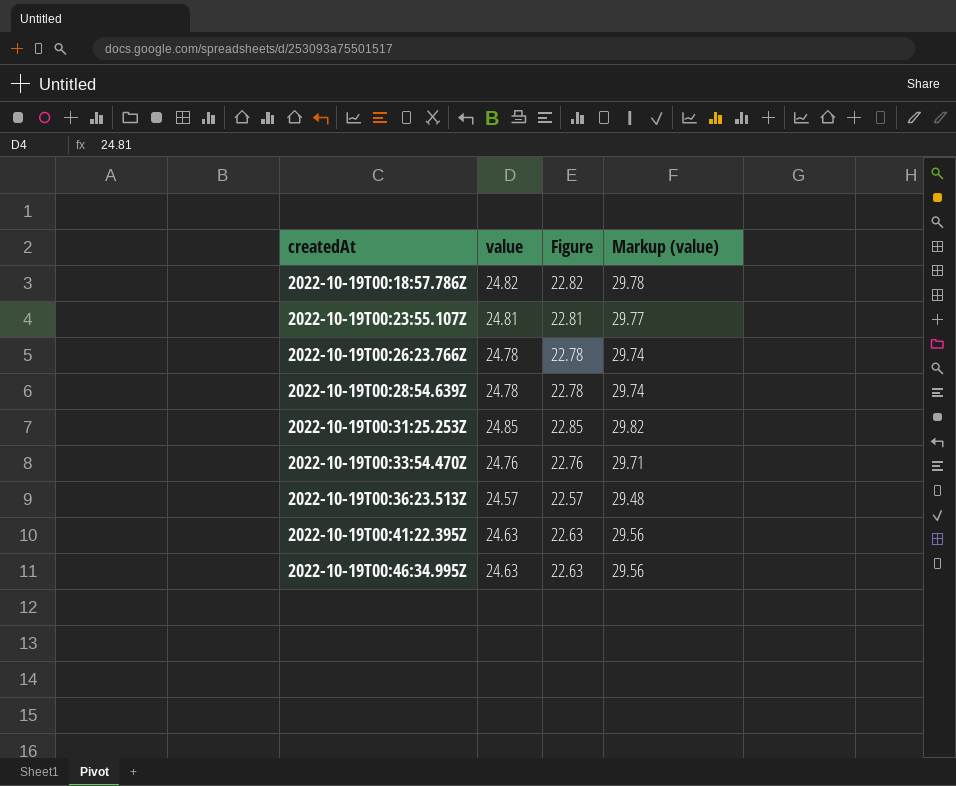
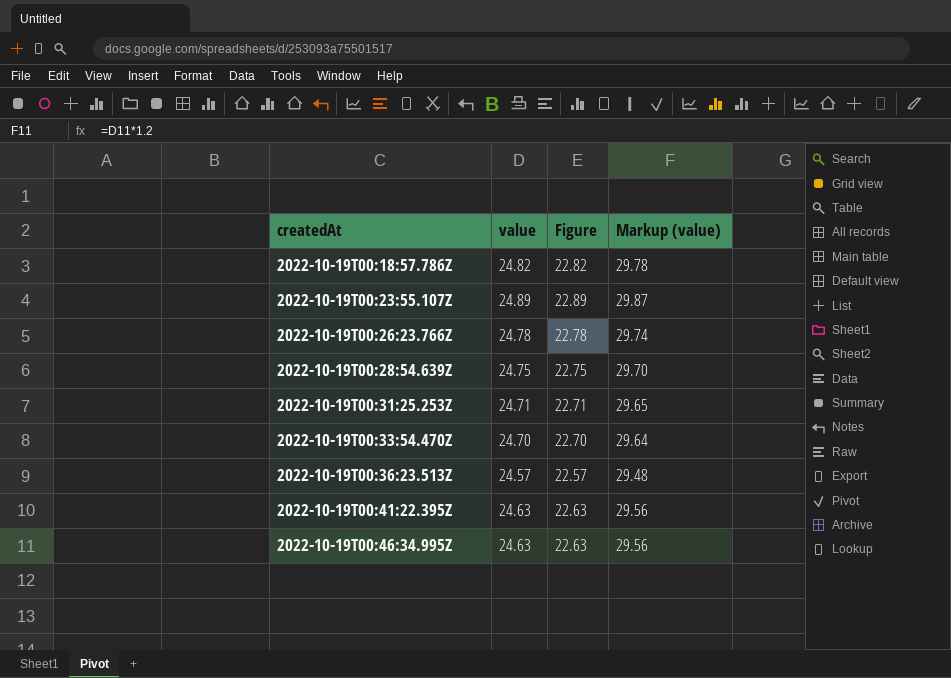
2022-10-19T00:23:55.107Z | value: 24.81 -> 24.89
2022-10-19T00:23:55.107Z | Figure: 22.81 -> 22.89
2022-10-19T00:23:55.107Z | Markup (value): 29.77 -> 29.87
2022-10-19T00:28:54.639Z | value: 24.78 -> 24.75
2022-10-19T00:28:54.639Z | Figure: 22.78 -> 22.75
2022-10-19T00:28:54.639Z | Markup (value): 29.74 -> 29.70
2022-10-19T00:31:25.253Z | value: 24.85 -> 24.71
2022-10-19T00:31:25.253Z | Figure: 22.85 -> 22.71
2022-10-19T00:31:25.253Z | Markup (value): 29.82 -> 29.65
2022-10-19T00:33:54.470Z | value: 24.76 -> 24.70
2022-10-19T00:33:54.470Z | Figure: 22.76 -> 22.70
2022-10-19T00:33:54.470Z | Markup (value): 29.71 -> 29.64

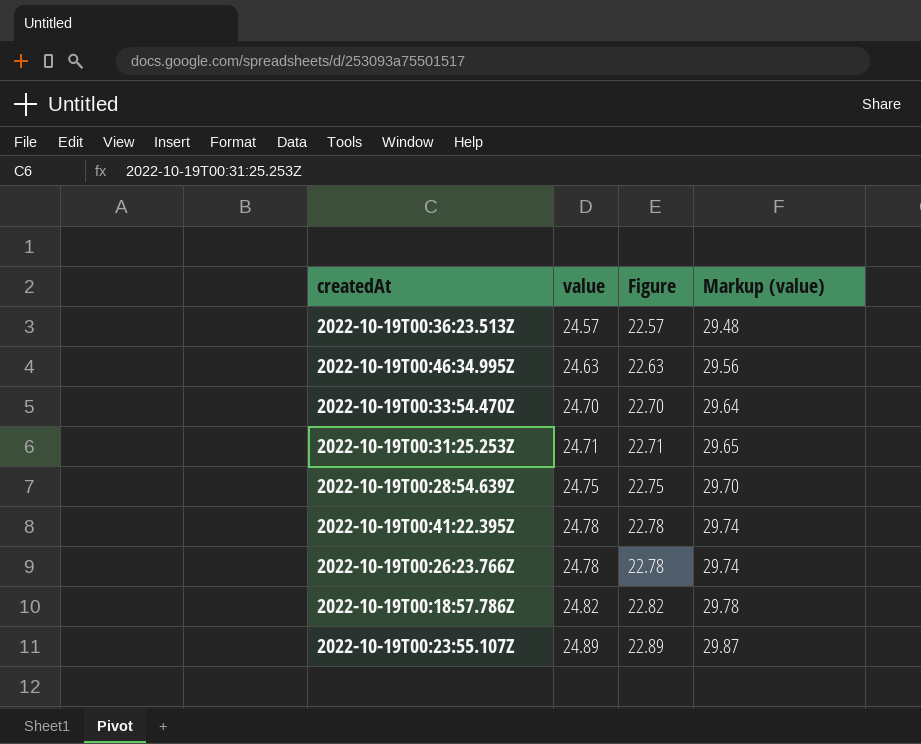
row order: createdAt ascending -> value ascending
2022-10-19T00:41:22.395Z | value: 24.63 -> 24.78
2022-10-19T00:41:22.395Z | Figure: 22.63 -> 22.78
2022-10-19T00:41:22.395Z | Markup (value): 29.56 -> 29.74

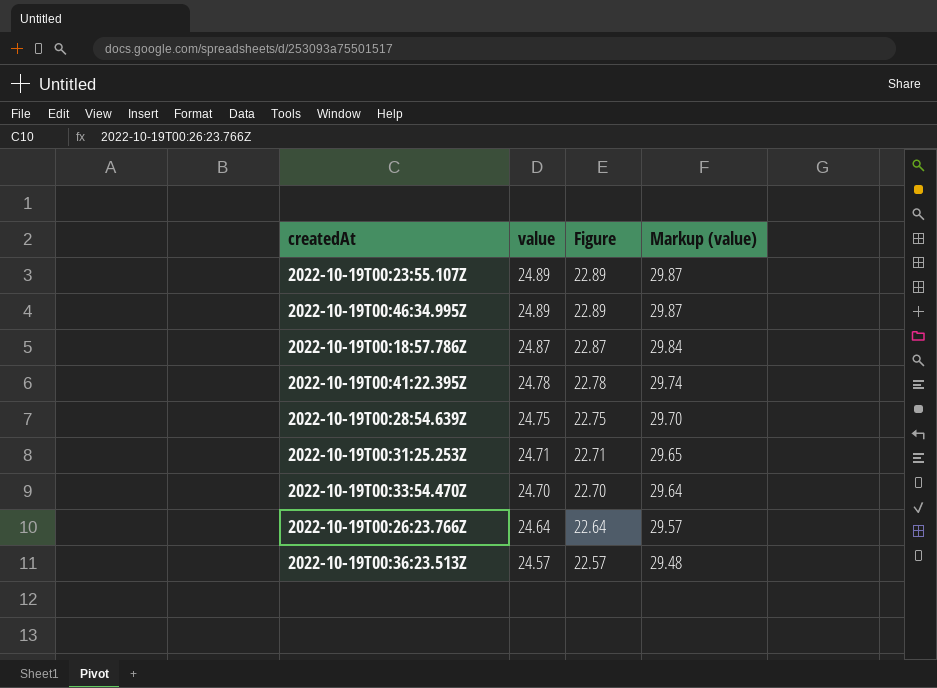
row order: value ascending -> value descending
2022-10-19T00:46:34.995Z | value: 24.63 -> 24.89
2022-10-19T00:46:34.995Z | Figure: 22.63 -> 22.89
2022-10-19T00:46:34.995Z | Markup (value): 29.56 -> 29.87
2022-10-19T00:18:57.786Z | value: 24.82 -> 24.87
2022-10-19T00:18:57.786Z | Figure: 22.82 -> 22.87
2022-10-19T00:18:57.786Z | Markup (value): 29.78 -> 29.84
2022-10-19T00:26:23.766Z | value: 24.78 -> 24.64
2022-10-19T00:26:23.766Z | Figure: 22.78 -> 22.64
2022-10-19T00:26:23.766Z | Markup (value): 29.74 -> 29.57

